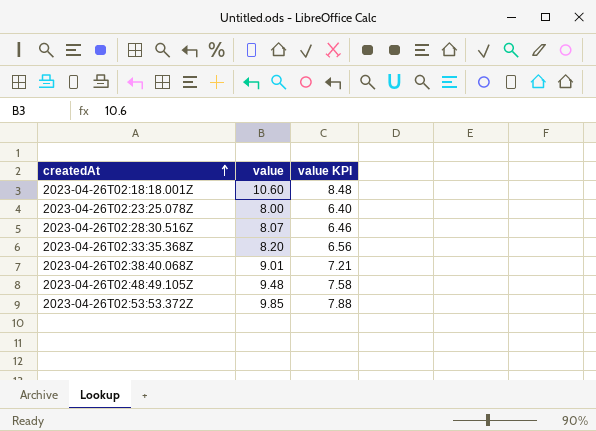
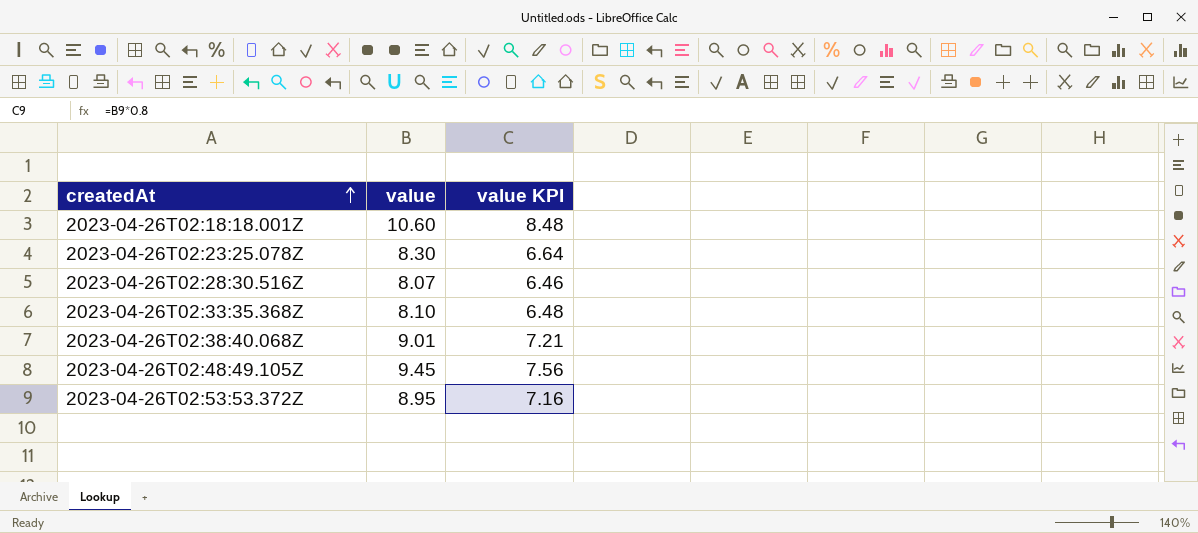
2023-04-26T02:23:25.078Z | value: 8.00 -> 8.30
2023-04-26T02:23:25.078Z | value KPI: 6.40 -> 6.64
2023-04-26T02:33:35.368Z | value: 8.20 -> 8.10
2023-04-26T02:33:35.368Z | value KPI: 6.56 -> 6.48
2023-04-26T02:48:49.105Z | value: 9.48 -> 9.45
2023-04-26T02:48:49.105Z | value KPI: 7.58 -> 7.56
2023-04-26T02:53:53.372Z | value: 9.85 -> 8.95
2023-04-26T02:53:53.372Z | value KPI: 7.88 -> 7.16

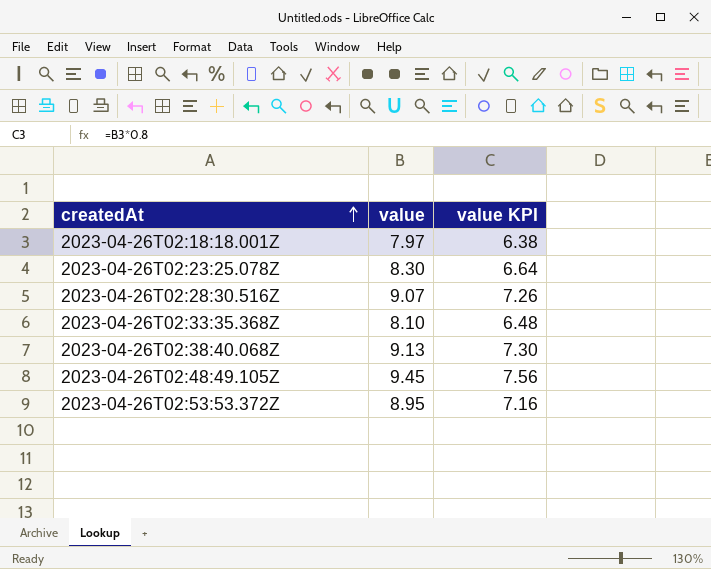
2023-04-26T02:18:18.001Z | value: 10.60 -> 7.97
2023-04-26T02:18:18.001Z | value KPI: 8.48 -> 6.38
2023-04-26T02:28:30.516Z | value: 8.07 -> 9.07
2023-04-26T02:28:30.516Z | value KPI: 6.46 -> 7.26
2023-04-26T02:38:40.068Z | value: 9.01 -> 9.13
2023-04-26T02:38:40.068Z | value KPI: 7.21 -> 7.30

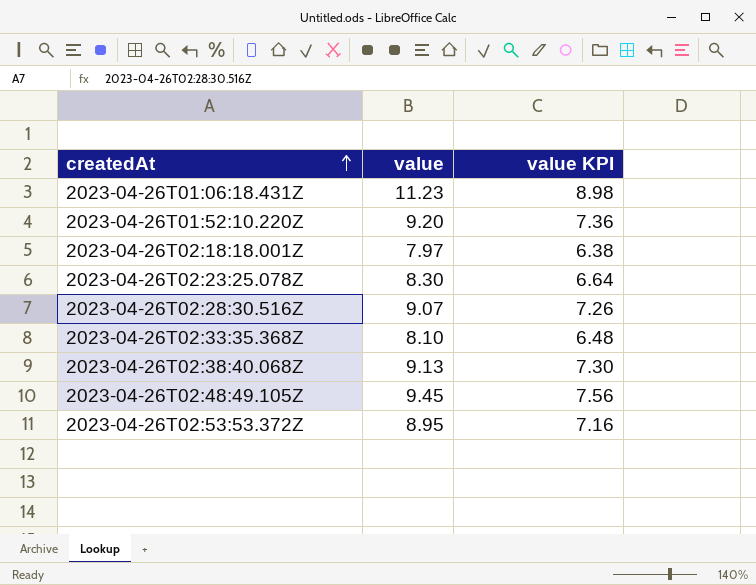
row 2023-04-26T01:06:18.431Z: none -> 11.23 | 8.98
row 2023-04-26T01:52:10.220Z: none -> 9.20 | 7.36

